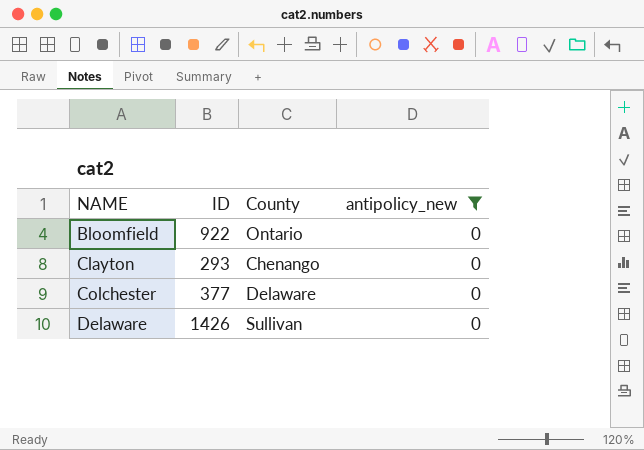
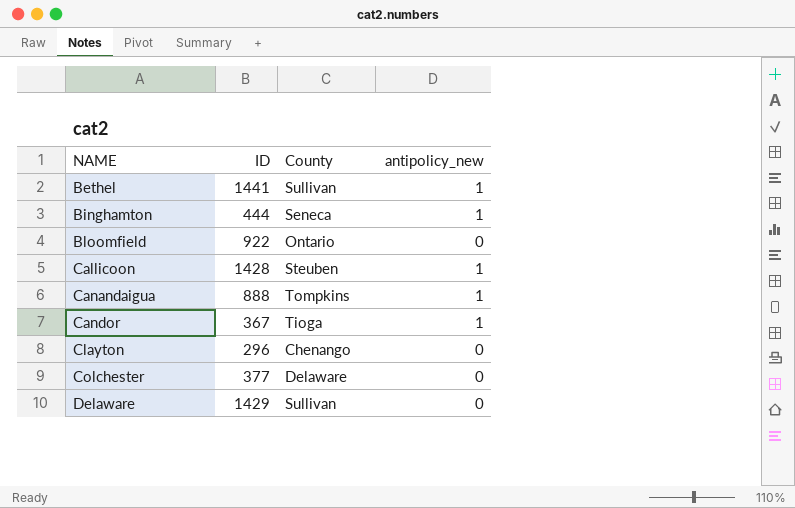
filter: antipolicy_new = 0 -> none
Clayton | ID: 293 -> 296
Delaware | ID: 1426 -> 1429

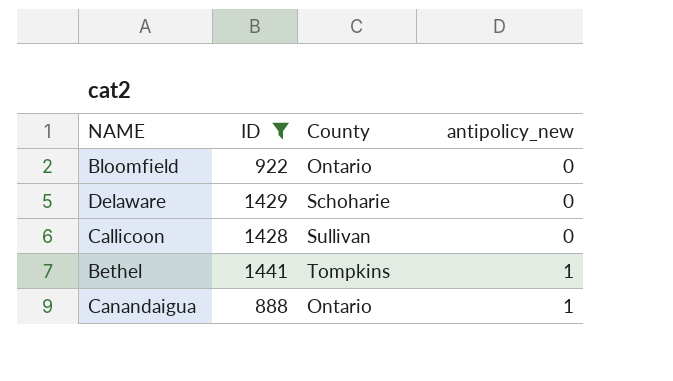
filter: none -> ID >= 888
row order: NAME ascending -> antipolicy_new ascending
Delaware | County: Sullivan -> Schoharie
Callicoon | County: Steuben -> Sullivan
Callicoon | antipolicy_new: 1 -> 0
Bethel | County: Sullivan -> Tompkins
Canandaigua | County: Tompkins -> Ontario

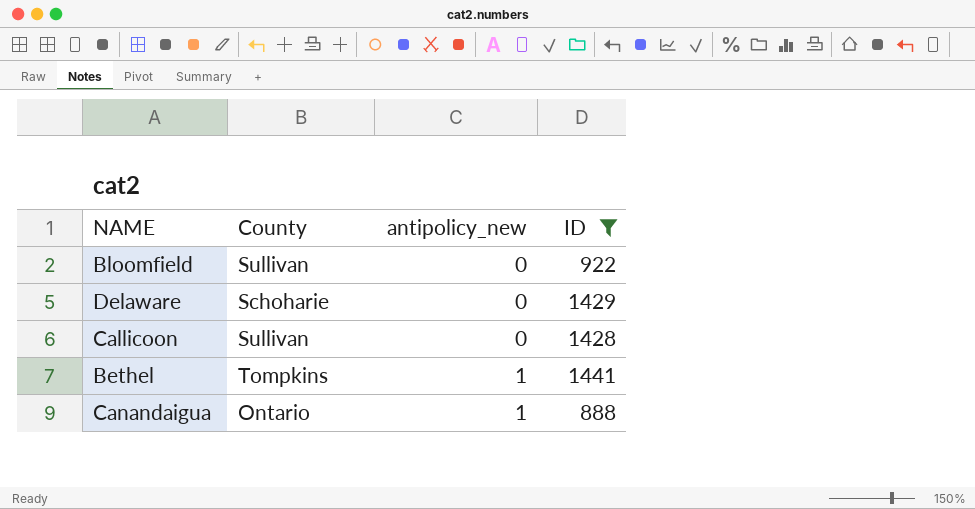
column ID | position: 2 -> 4
Bloomfield | County: Ontario -> Sullivan

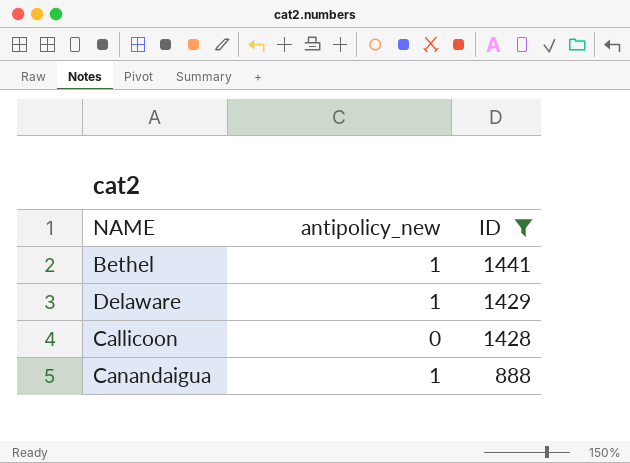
row order: antipolicy_new ascending -> ID descending
column County | position: 2 -> none
row Bloomfield: Sullivan | 0 | 922 -> none
Delaware | antipolicy_new: 0 -> 1

